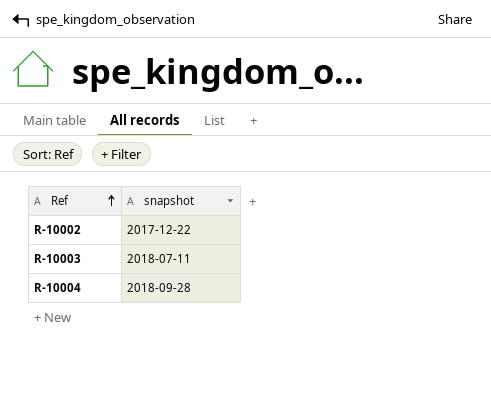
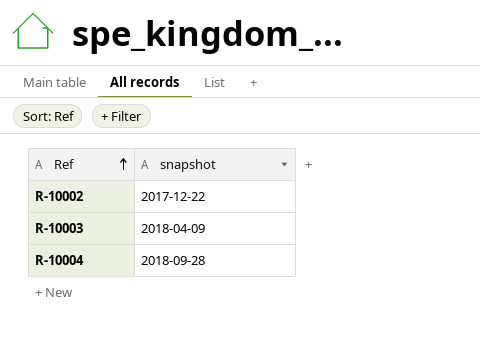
R-10003 | snapshot: 2018-07-11 -> 2018-04-09

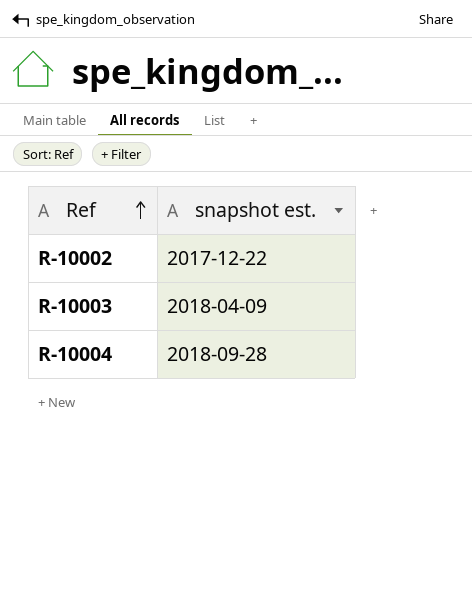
column name: snapshot -> snapshot est.

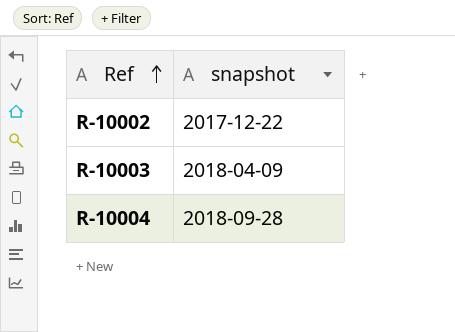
column name: snapshot est. -> snapshot

